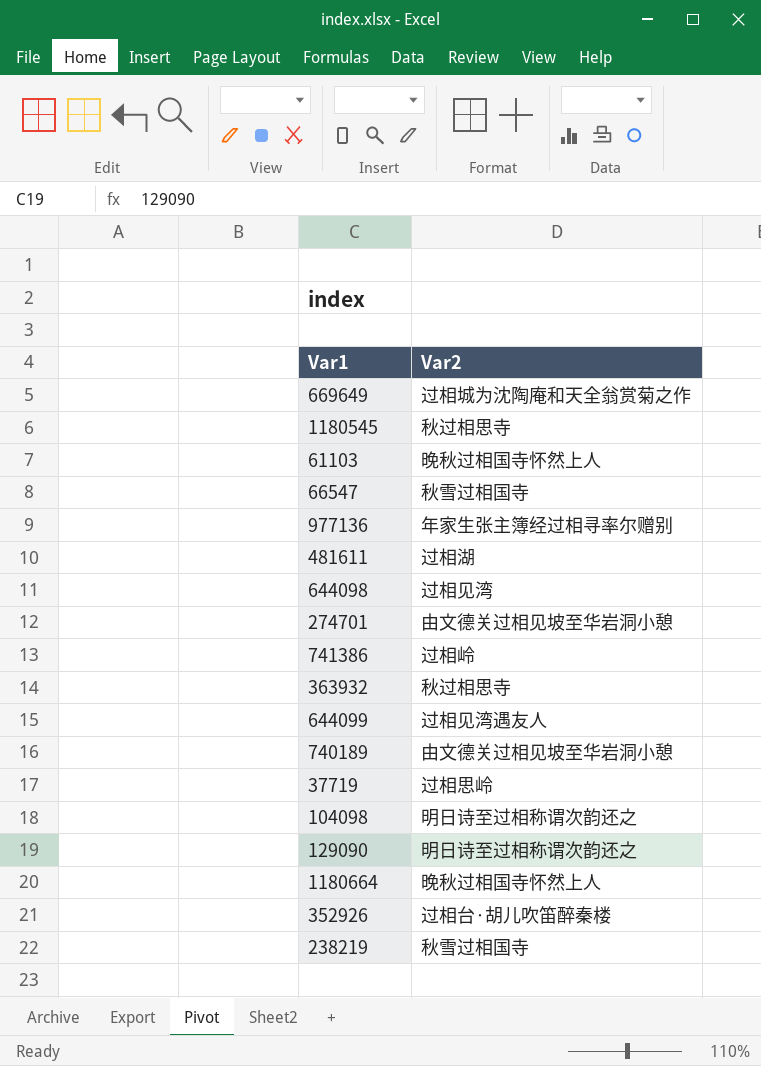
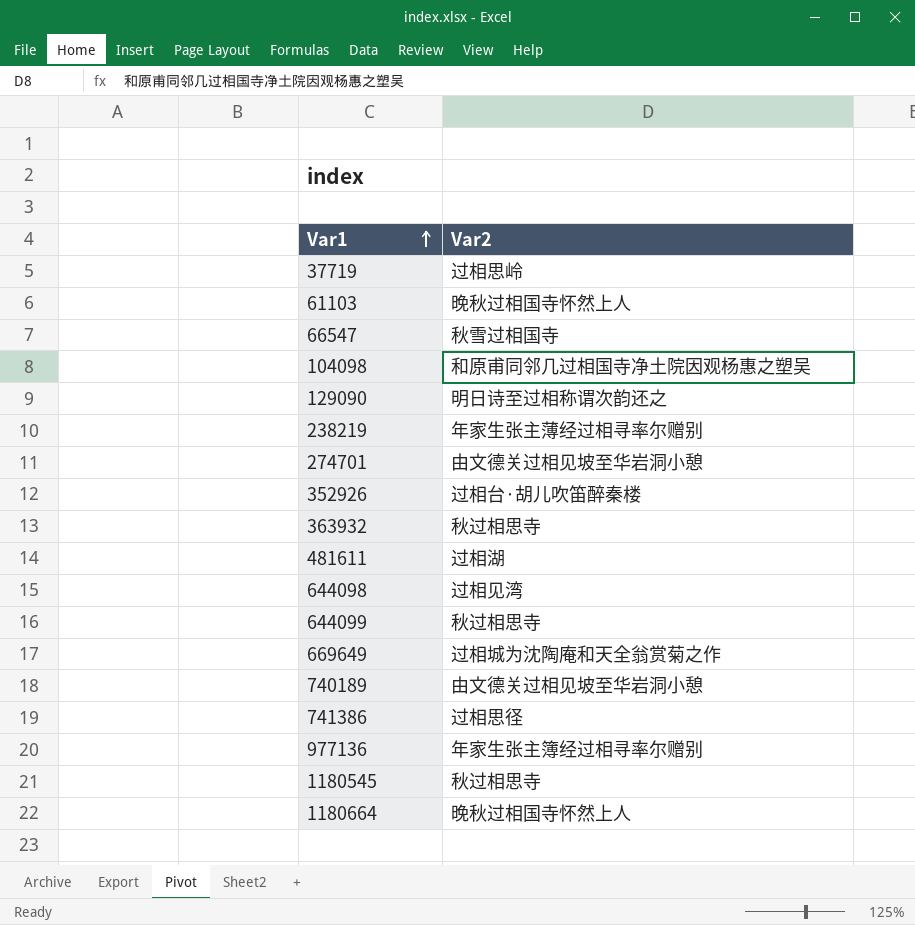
row order: none -> Var1 ascending
104098 | Var2: 明日诗至过相称谓次韵还之 -> 和原甫同邻几过相国寺净土院因观杨惠之塑吴
238219 | Var2: 秋雪过相国寺 -> 年家生张主薄经过相寻率尔赠别
644099 | Var2: 过相见湾遇友人 -> 秋过相思寺
741386 | Var2: 过相岭 -> 过相思径

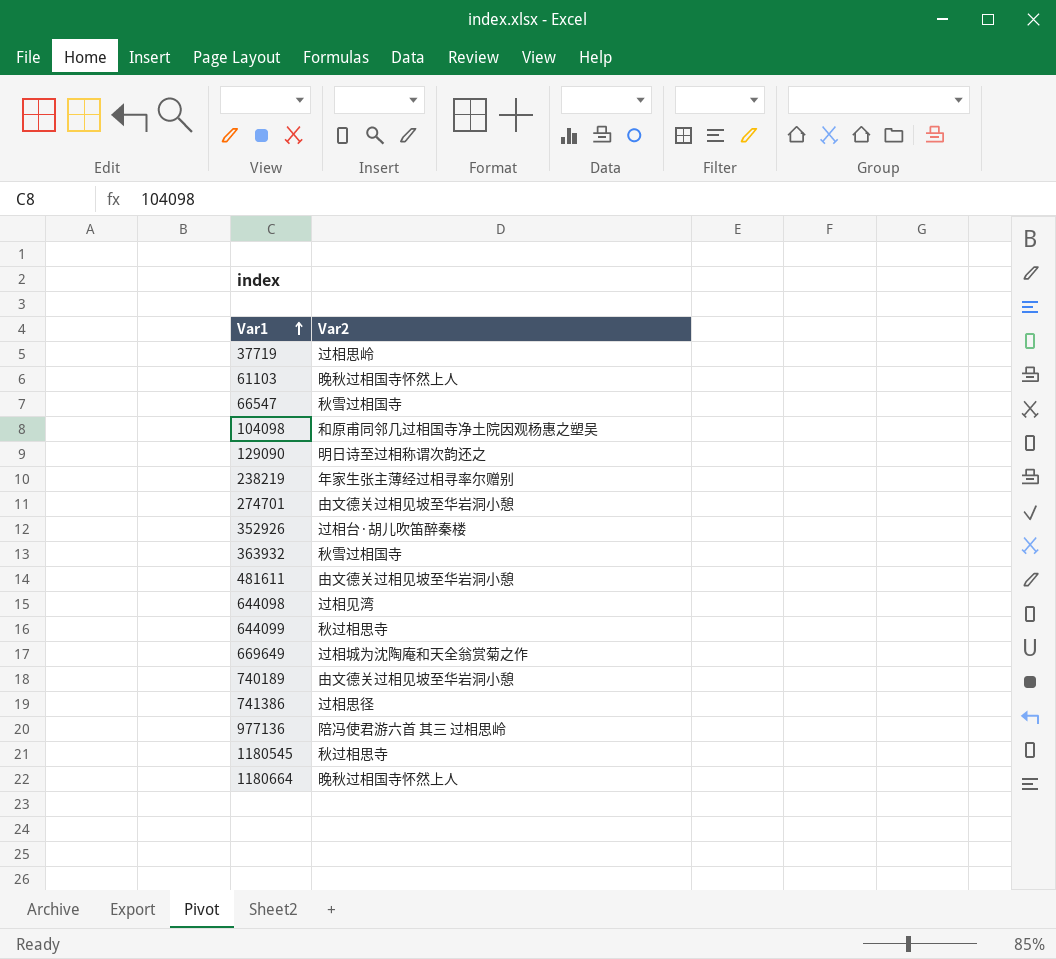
363932 | Var2: 秋过相思寺 -> 秋雪过相国寺
481611 | Var2: 过相湖 -> 由文德关过相见坡至华岩洞小憩
977136 | Var2: 年家生张主簿经过相寻率尔赠别 -> 陪冯使君游六首 其三 过相思岭

